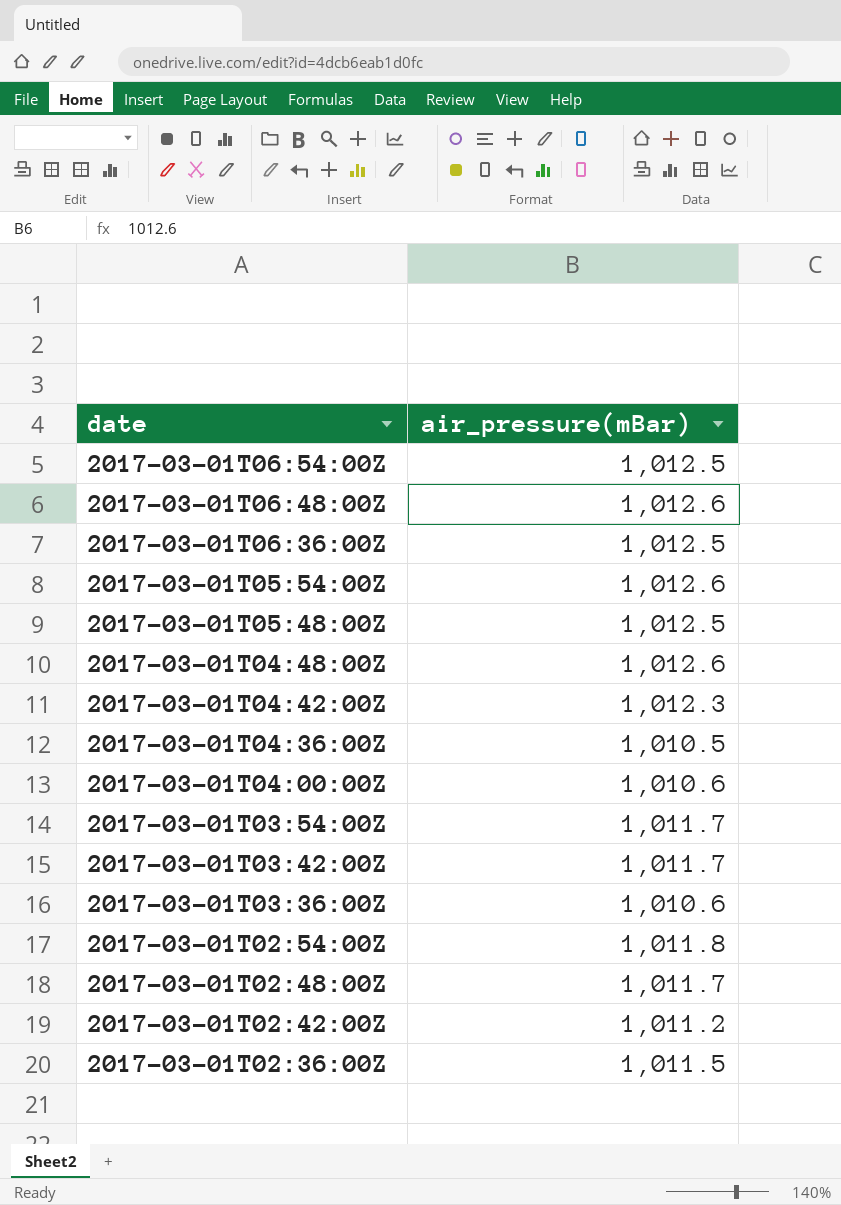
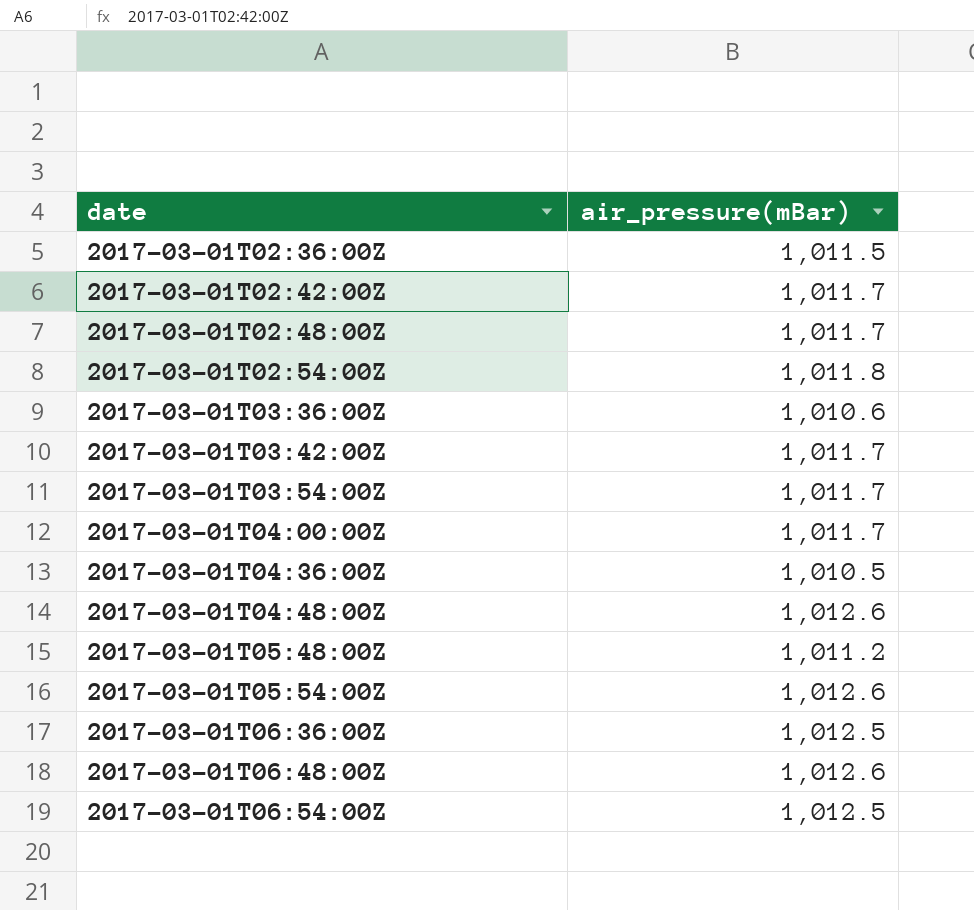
row order: date descending -> date ascending
row 2017-03-01T04:42:00Z: 1,012.3 -> none
2017-03-01T02:42:00Z | air_pressure(mBar): 1,011.2 -> 1,011.7
2017-03-01T04:00:00Z | air_pressure(mBar): 1,010.6 -> 1,011.7
2017-03-01T05:48:00Z | air_pressure(mBar): 1,012.5 -> 1,011.2

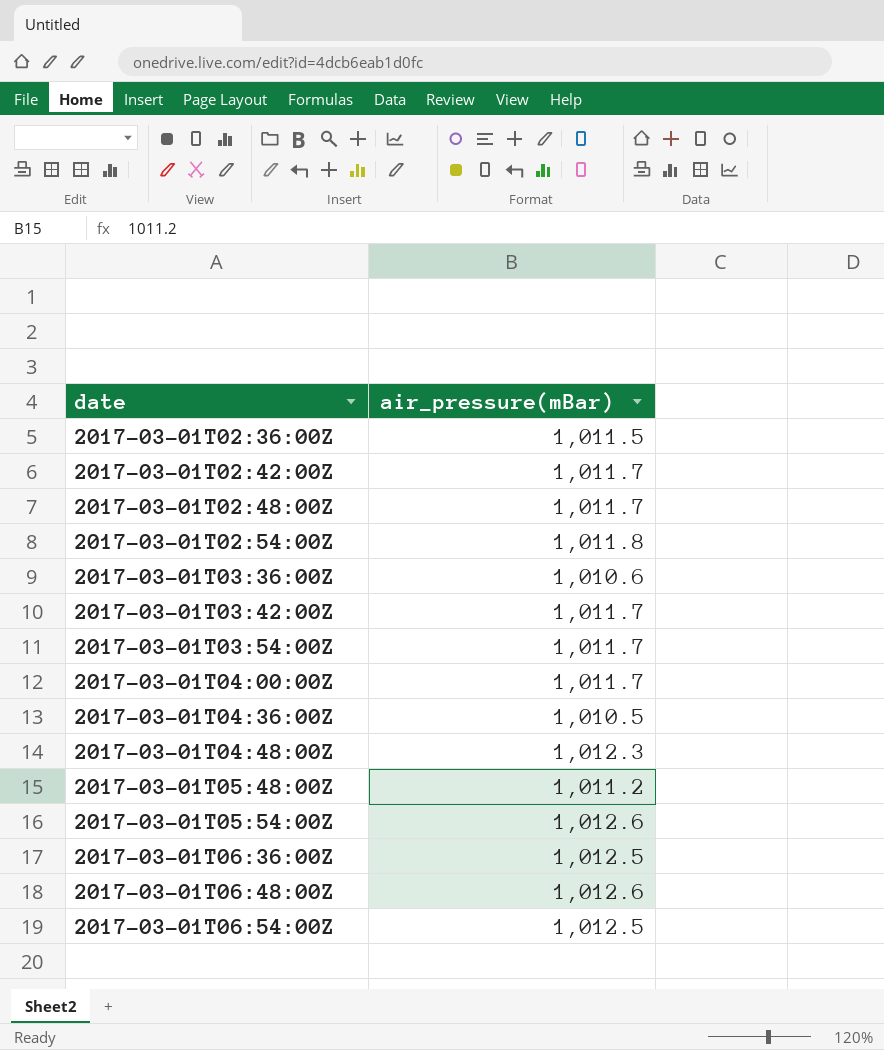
2017-03-01T04:48:00Z | air_pressure(mBar): 1,012.6 -> 1,012.3

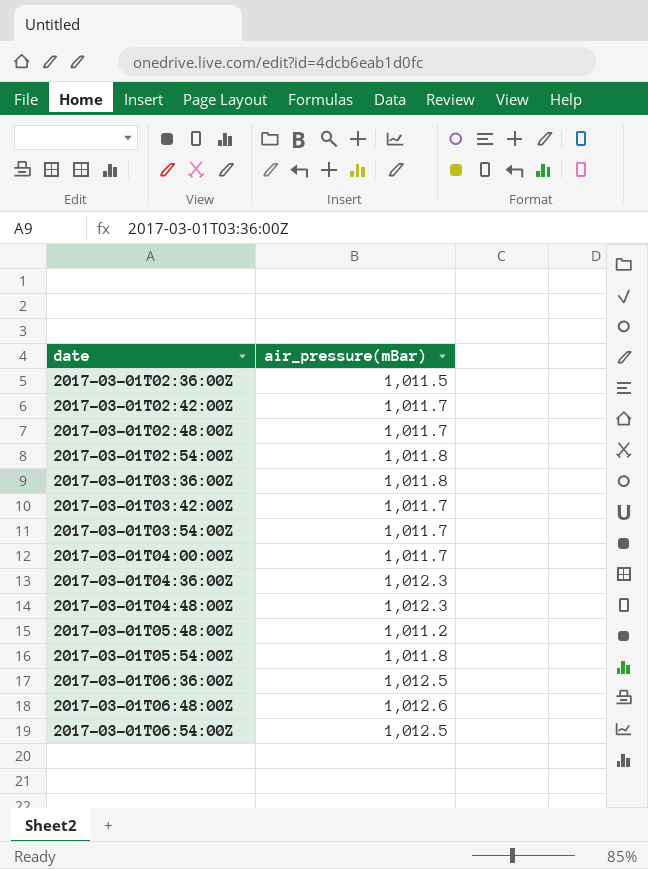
2017-03-01T03:36:00Z | air_pressure(mBar): 1,010.6 -> 1,011.8
2017-03-01T04:36:00Z | air_pressure(mBar): 1,010.5 -> 1,012.3
2017-03-01T05:54:00Z | air_pressure(mBar): 1,012.6 -> 1,011.8

